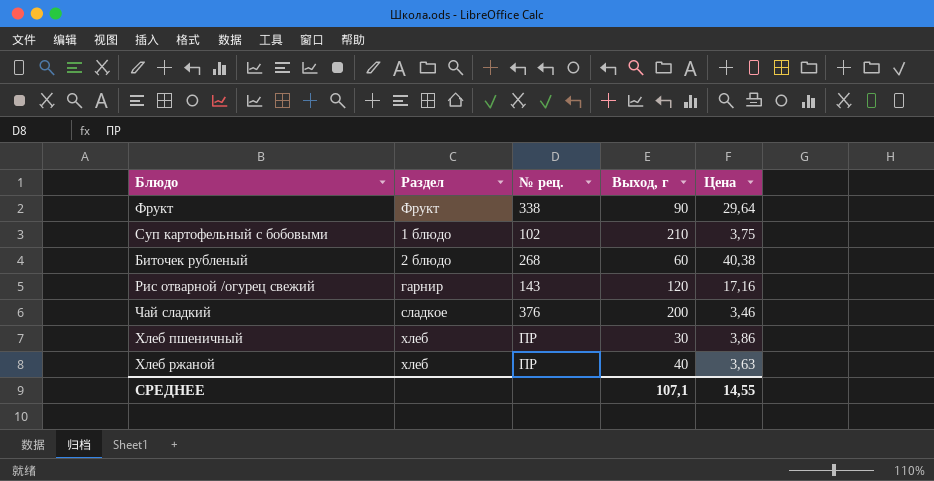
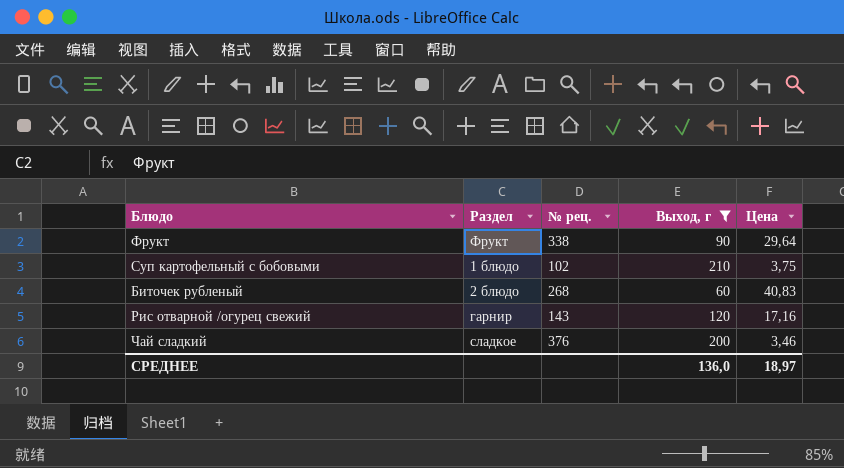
filter: none -> Выход, г >= 60
Биточек рубленый | Цена: 40,38 -> 40,83
СРЕДНЕЕ | Выход, г: 107,1 -> 136,0
СРЕДНЕЕ | Цена: 14,55 -> 18,97

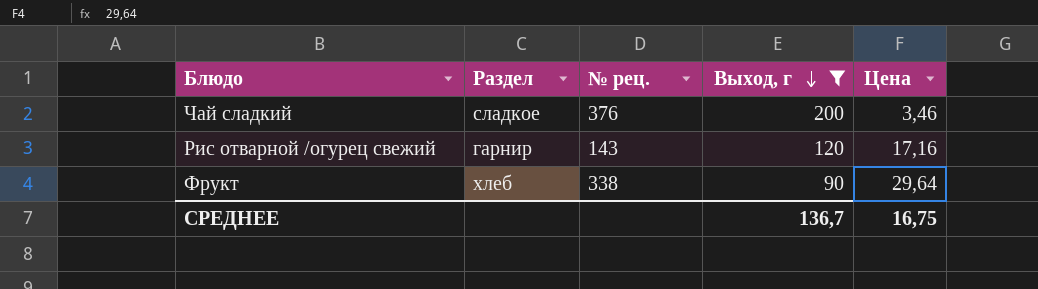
row order: none -> Выход, г descending
row Суп картофельный с бобовыми: 1 блюдо | 102 | 210 | 3,75 -> none
row Биточек рубленый: 2 блюдо | 268 | 60 | 40,83 -> none
Фрукт | Раздел: Фрукт -> хлеб
СРЕДНЕЕ | Выход, г: 136,0 -> 136,7
СРЕДНЕЕ | Цена: 18,97 -> 16,75

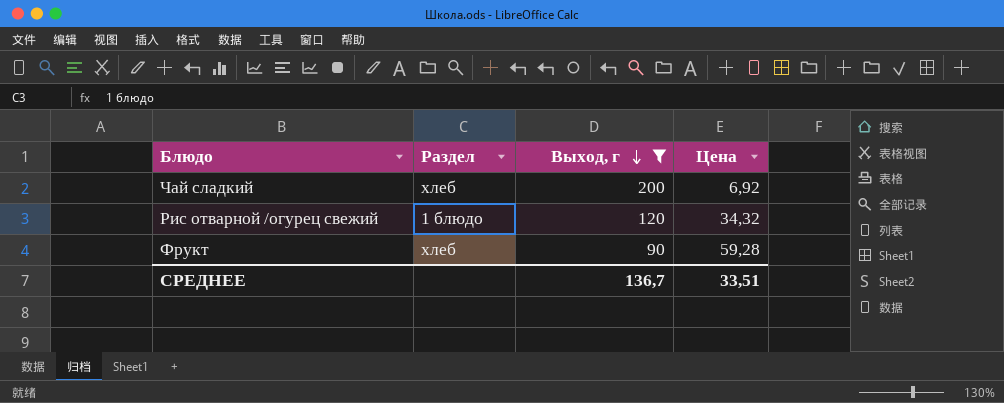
column № рец. | position: 3 -> none
Чай сладкий | Раздел: сладкое -> хлеб
Чай сладкий | Цена: 3,46 -> 6,92
Рис отварной /огурец свежий | Раздел: гарнир -> 1 блюдо
Рис отварной /огурец свежий | Цена: 17,16 -> 34,32
Фрукт | Цена: 29,64 -> 59,28
СРЕДНЕЕ | Цена: 16,75 -> 33,51

